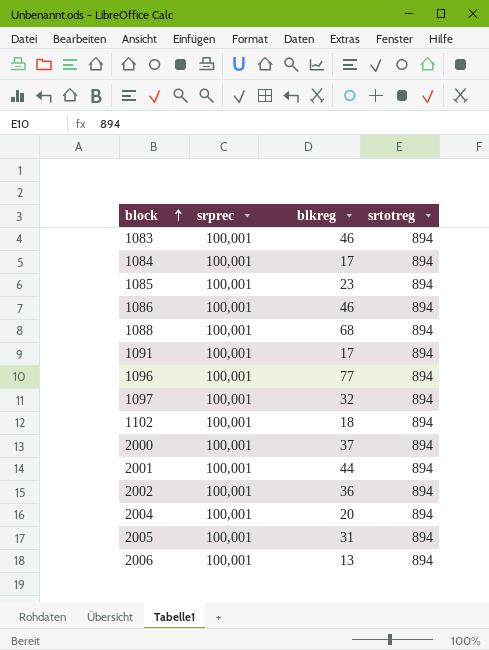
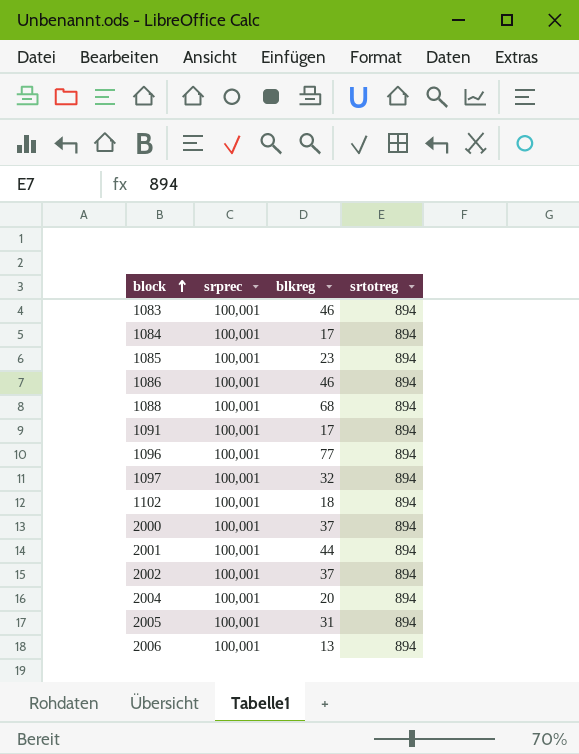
2002 | blkreg: 36 -> 37

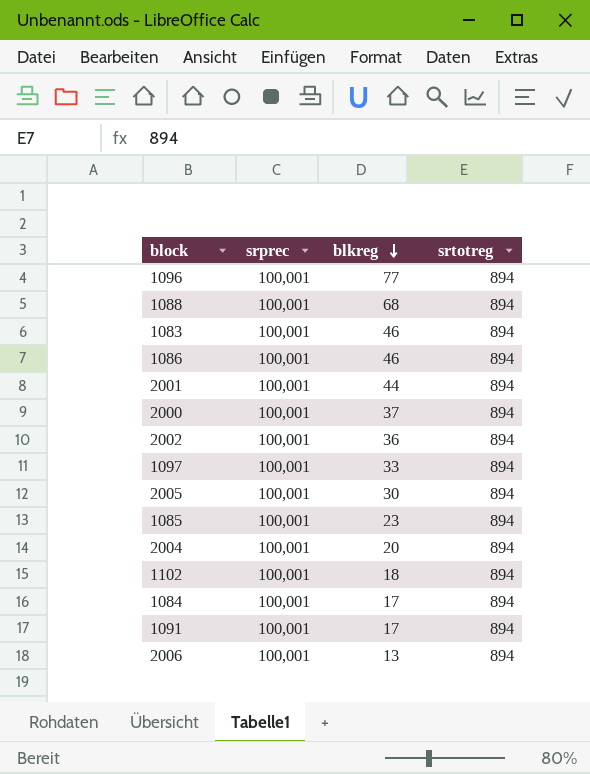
row order: block ascending -> blkreg descending
2002 | blkreg: 37 -> 36
1097 | blkreg: 32 -> 33
2005 | blkreg: 31 -> 30

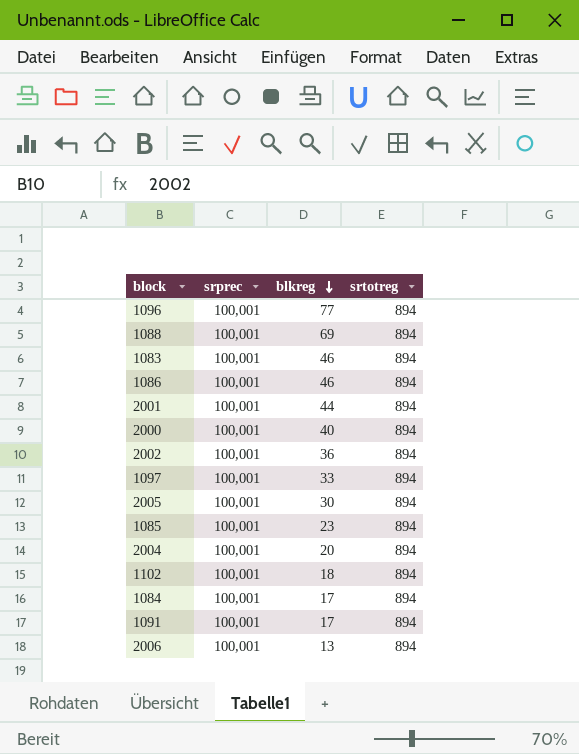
1088 | blkreg: 68 -> 69
2000 | blkreg: 37 -> 40

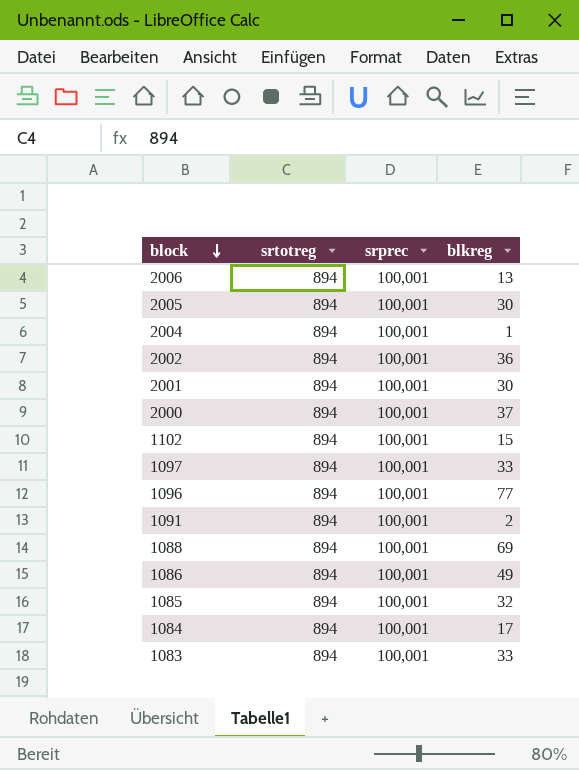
row order: blkreg descending -> block descending
column srtotreg | position: 4 -> 2
2004 | blkreg: 20 -> 1
2001 | blkreg: 44 -> 30
2000 | blkreg: 40 -> 37
1102 | blkreg: 18 -> 15
1091 | blkreg: 17 -> 2
1086 | blkreg: 46 -> 49
1085 | blkreg: 23 -> 32
1083 | blkreg: 46 -> 33

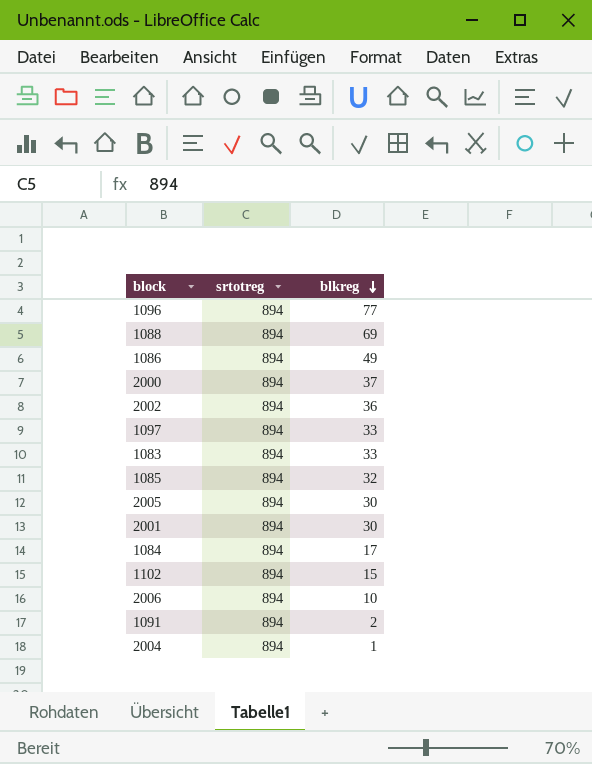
row order: block descending -> blkreg descending
column srprec | position: 3 -> none
2006 | blkreg: 13 -> 10

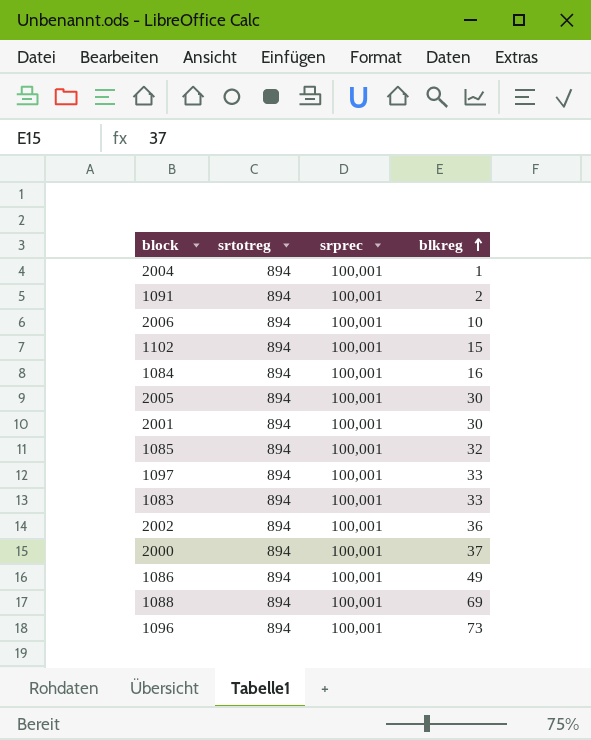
row order: blkreg descending -> blkreg ascending
column srprec | position: none -> 3
1084 | blkreg: 17 -> 16
1096 | blkreg: 77 -> 73

